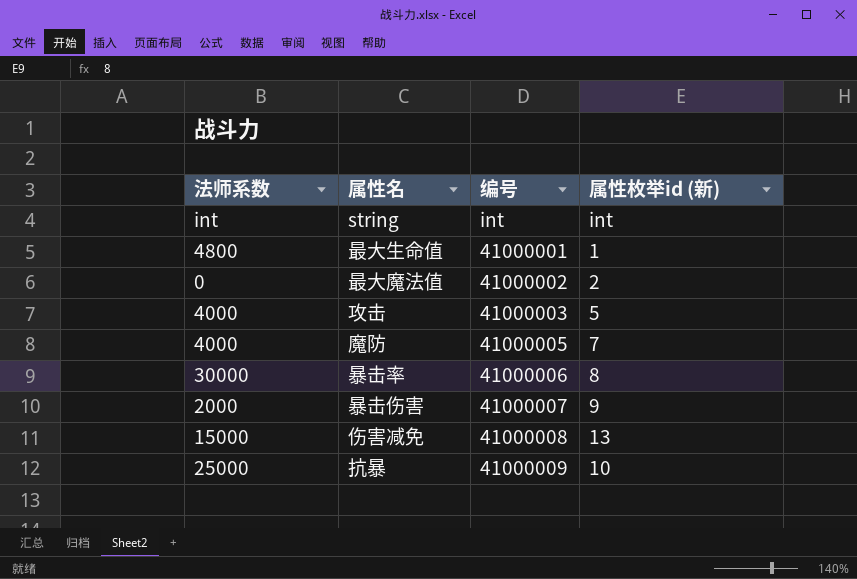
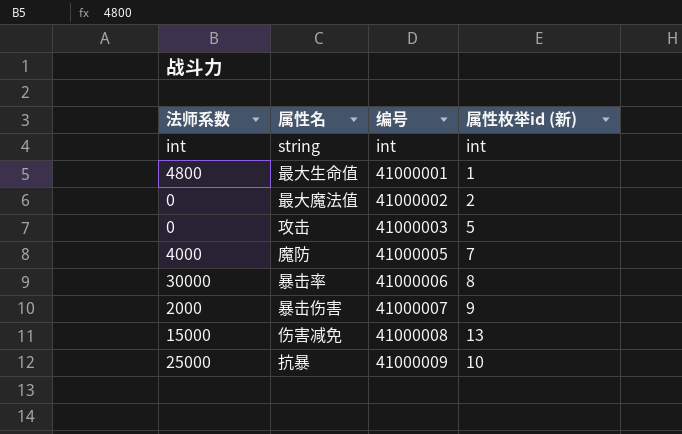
攻击 | 法师系数: 4000 -> 0

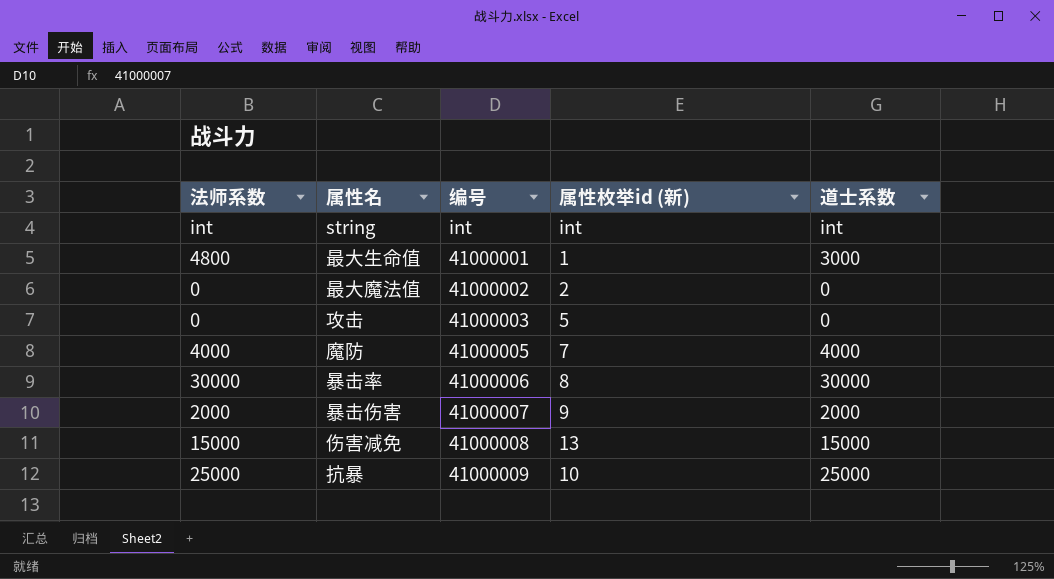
column 道士系数 | position: none -> 5

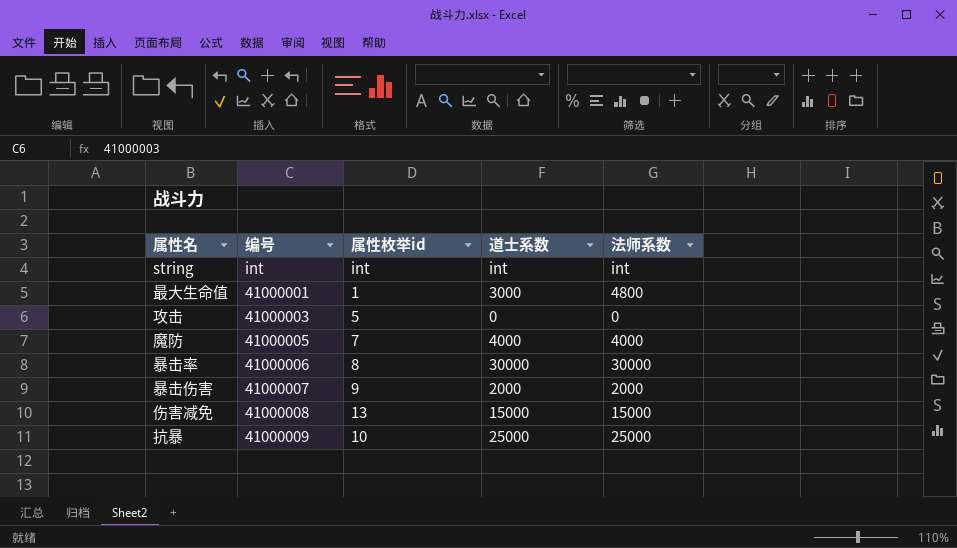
column name: 属性枚举id (新) -> 属性枚举id
column 法师系数 | position: 1 -> 5
row 最大魔法值: 0 | 41000002 | 2 | 0 -> none

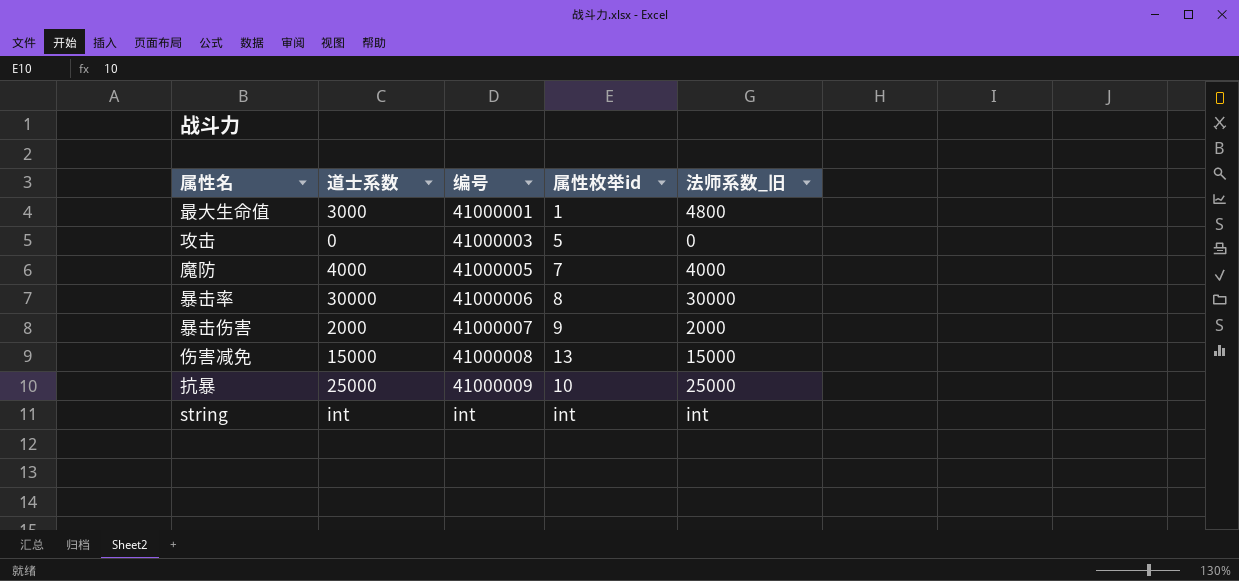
row order: none -> 编号 ascending
column 道士系数 | position: 4 -> 2
column name: 法师系数 -> 法师系数_旧

